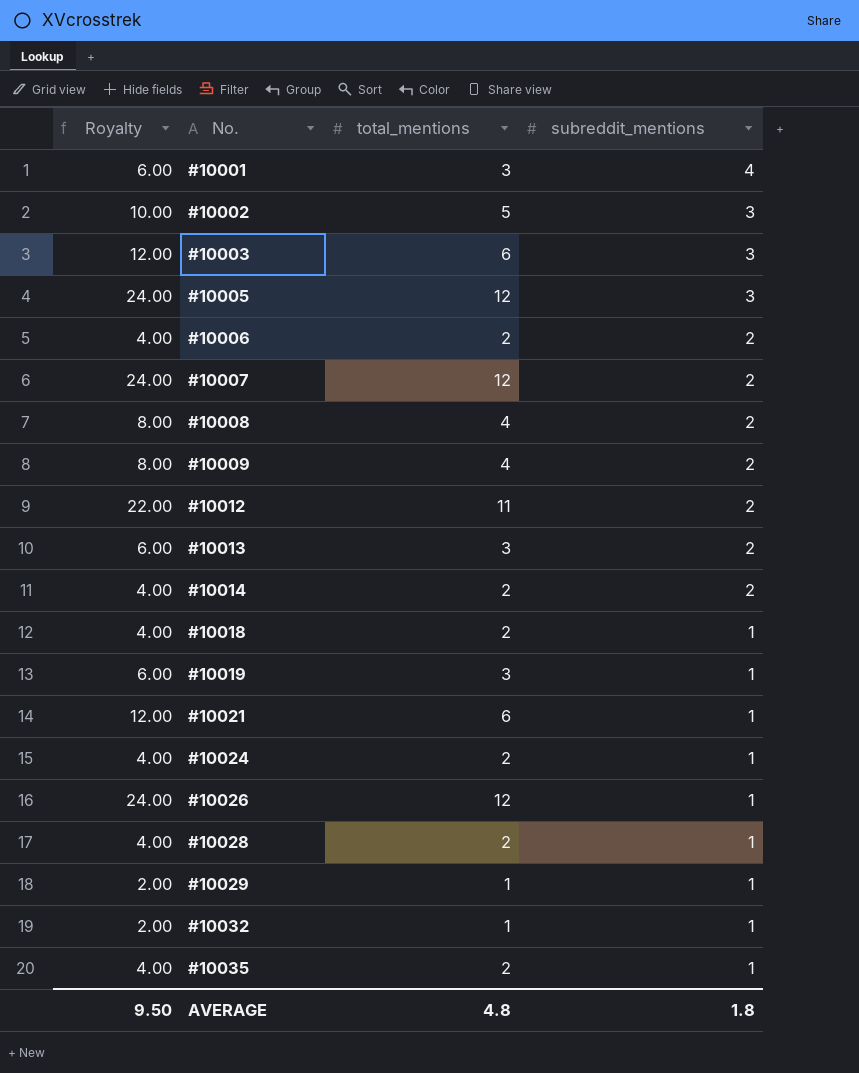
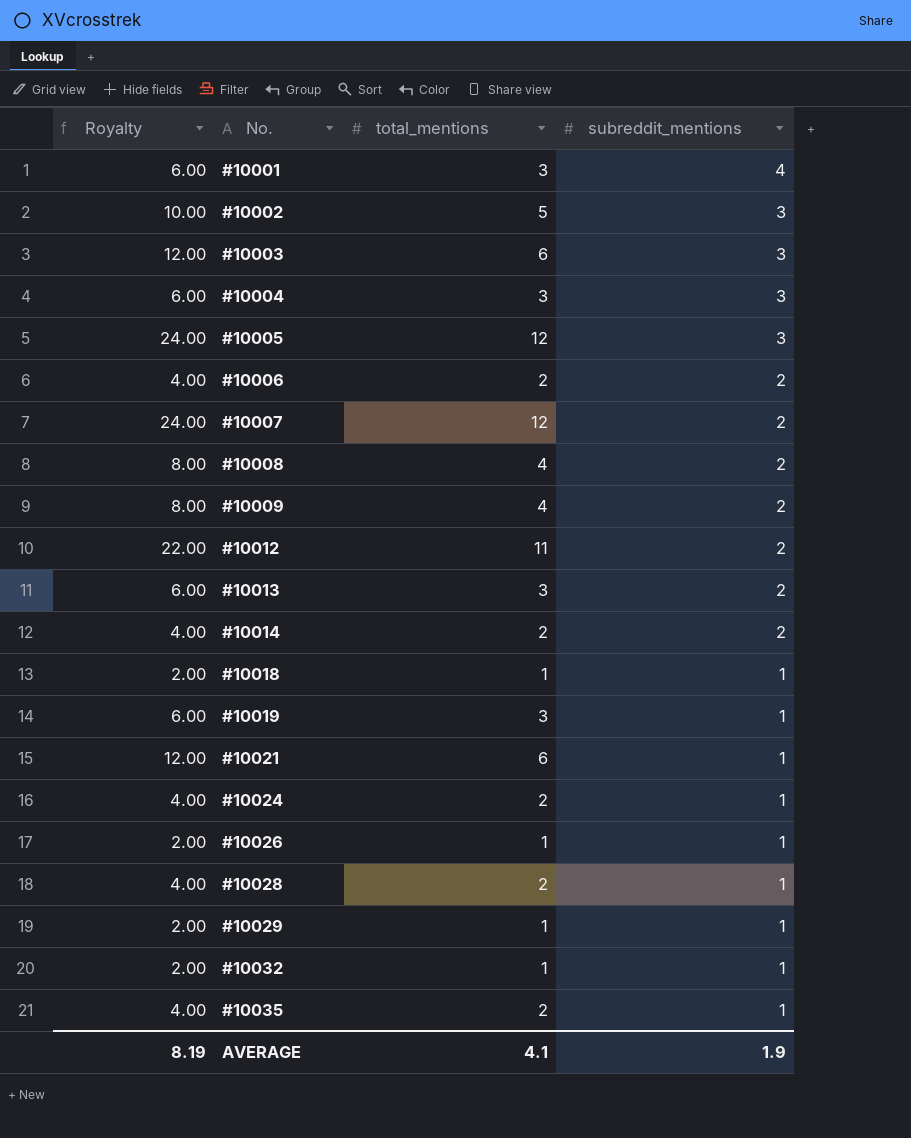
row #10004: none -> 6.00 | 3 | 3
#10018 | Royalty: 4.00 -> 2.00
#10018 | total_mentions: 2 -> 1
#10026 | Royalty: 24.00 -> 2.00
#10026 | total_mentions: 12 -> 1
AVERAGE | Royalty: 9.50 -> 8.19
AVERAGE | total_mentions: 4.8 -> 4.1
AVERAGE | subreddit_mentions: 1.8 -> 1.9

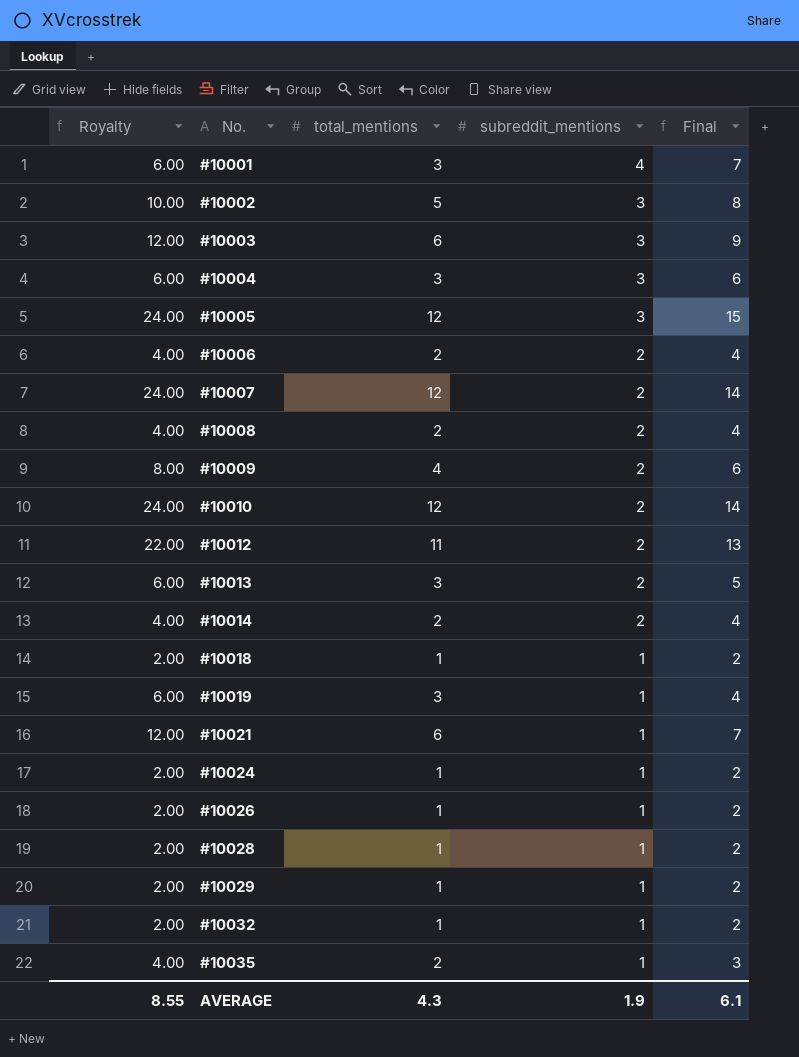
column Final | formula: none -> [total_mentions] + [subreddit_mentions]
#10008 | Royalty: 8.00 -> 4.00
#10008 | total_mentions: 4 -> 2
row #10010: none -> 24.00 | 12 | 2 | 14
#10024 | Royalty: 4.00 -> 2.00
#10024 | total_mentions: 2 -> 1
#10028 | Royalty: 4.00 -> 2.00
#10028 | total_mentions: 2 -> 1
AVERAGE | Royalty: 8.19 -> 8.55
AVERAGE | total_mentions: 4.1 -> 4.3

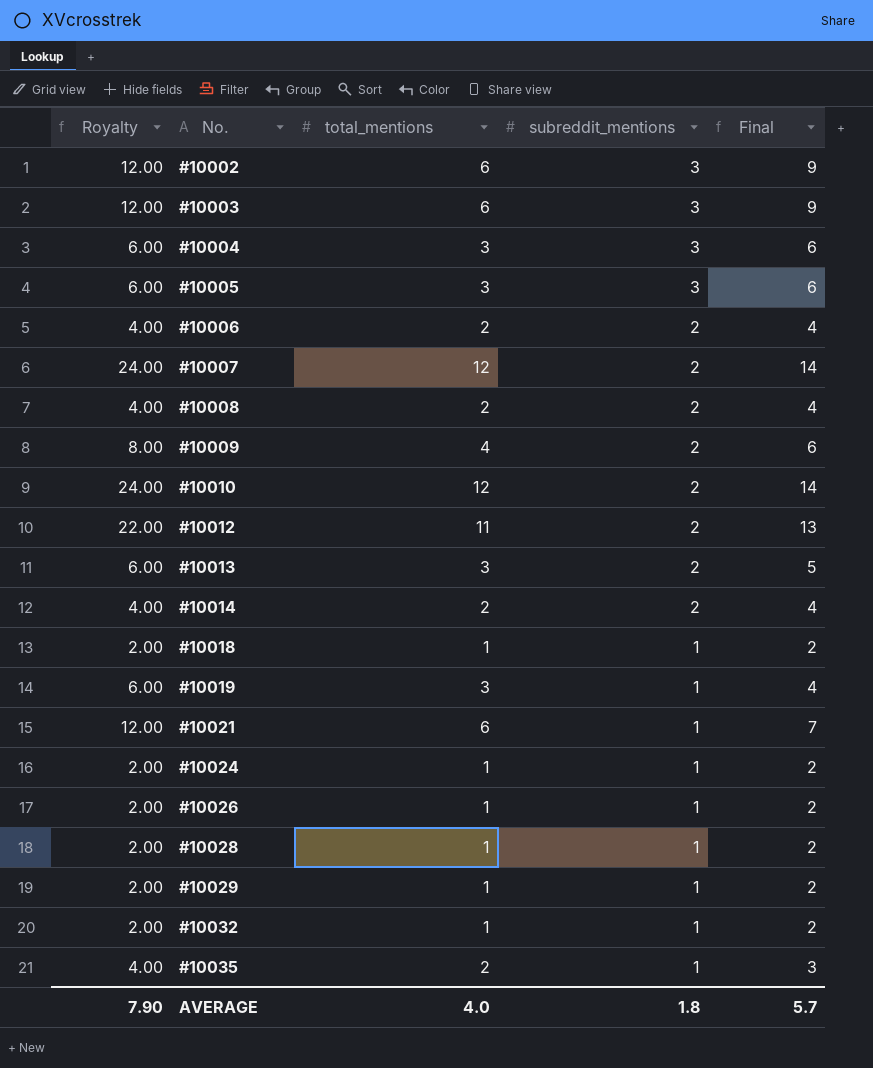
row #10001: 6.00 | 3 | 4 | 7 -> none
#10002 | Royalty: 10.00 -> 12.00
#10002 | total_mentions: 5 -> 6
#10002 | Final: 8 -> 9
#10005 | Royalty: 24.00 -> 6.00
#10005 | total_mentions: 12 -> 3
#10005 | Final: 15 -> 6
AVERAGE | Royalty: 8.55 -> 7.90
AVERAGE | total_mentions: 4.3 -> 4.0
AVERAGE | subreddit_mentions: 1.9 -> 1.8
AVERAGE | Final: 6.1 -> 5.7

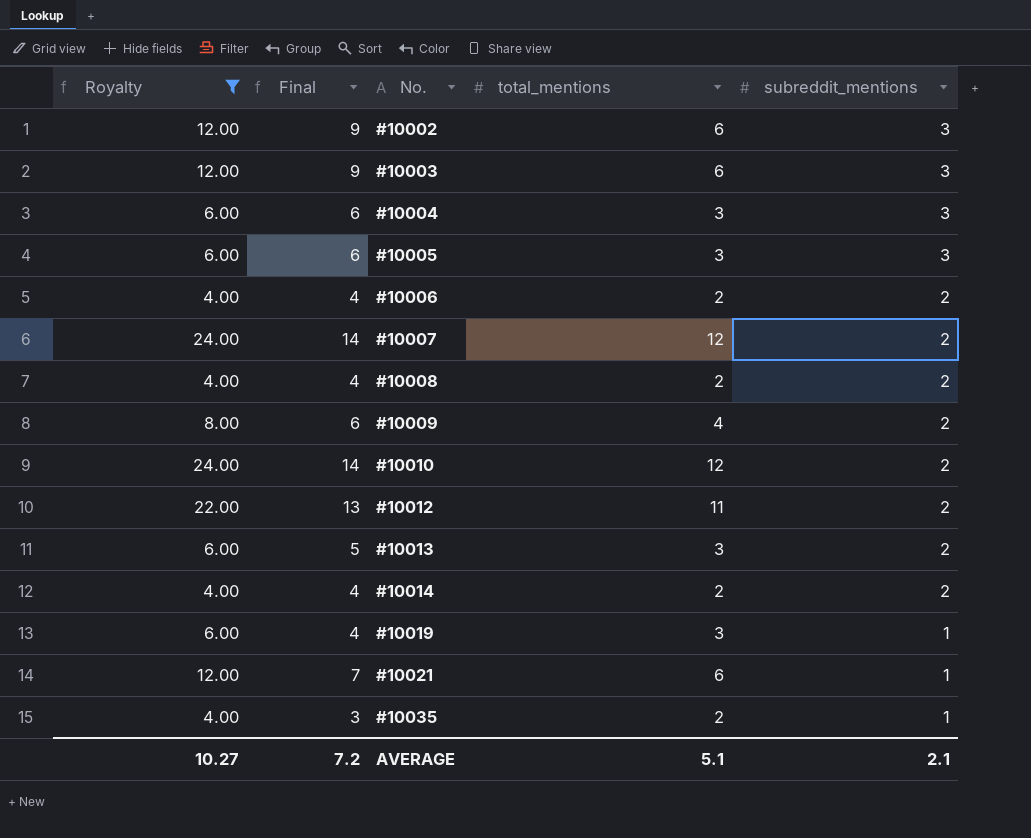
filter: none -> Royalty != 2.00
column Final | position: 5 -> 2
AVERAGE | Royalty: 7.90 -> 10.27
AVERAGE | Final: 5.7 -> 7.2
AVERAGE | total_mentions: 4.0 -> 5.1
AVERAGE | subreddit_mentions: 1.8 -> 2.1

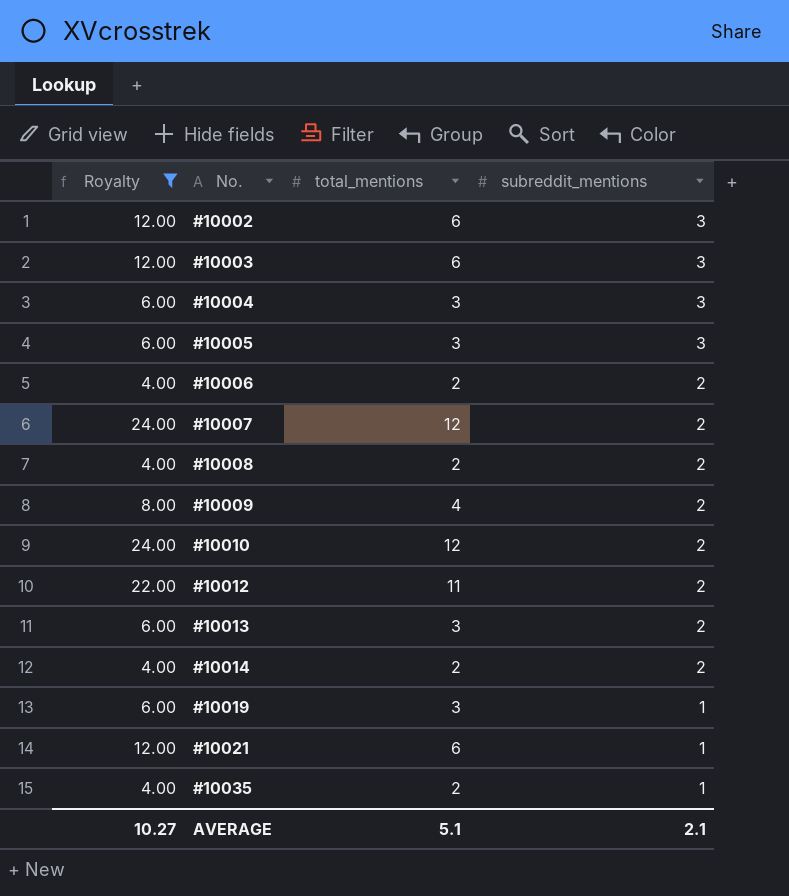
column Final | formula: [total_mentions] + [subreddit_mentions] -> none

